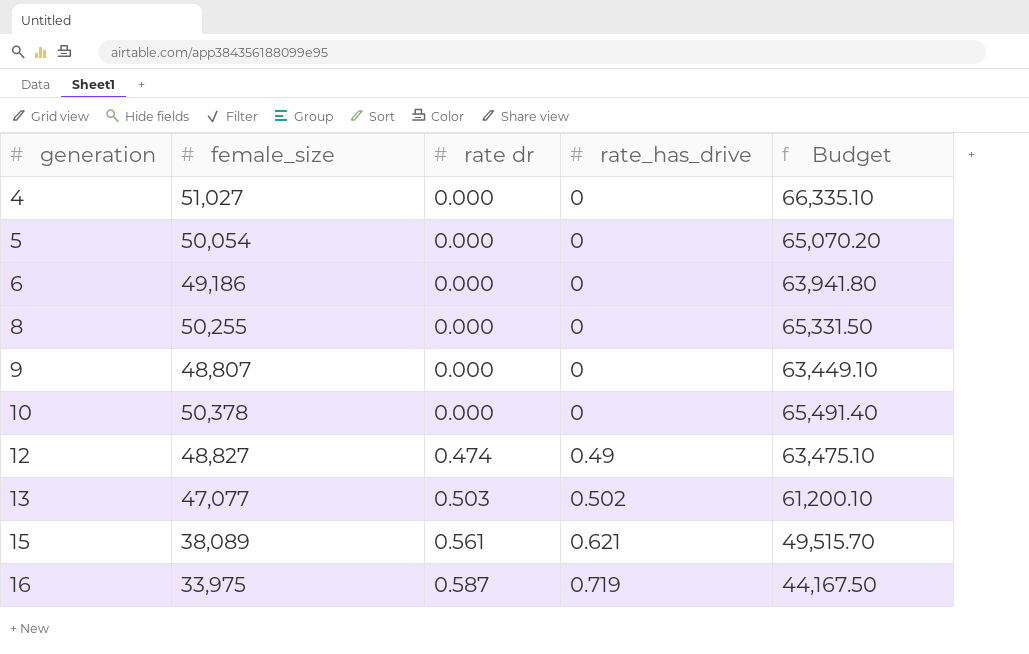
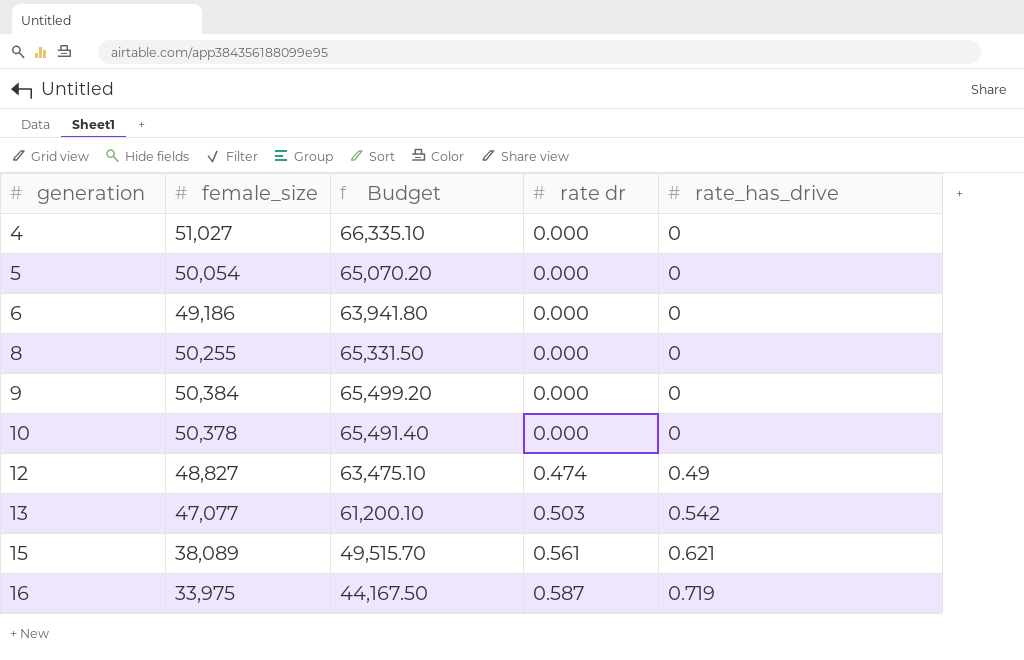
column Budget | position: 5 -> 3
9 | female_size: 48,807 -> 50,384
9 | Budget: 63,449.10 -> 65,499.20
13 | rate_has_drive: 0.502 -> 0.542

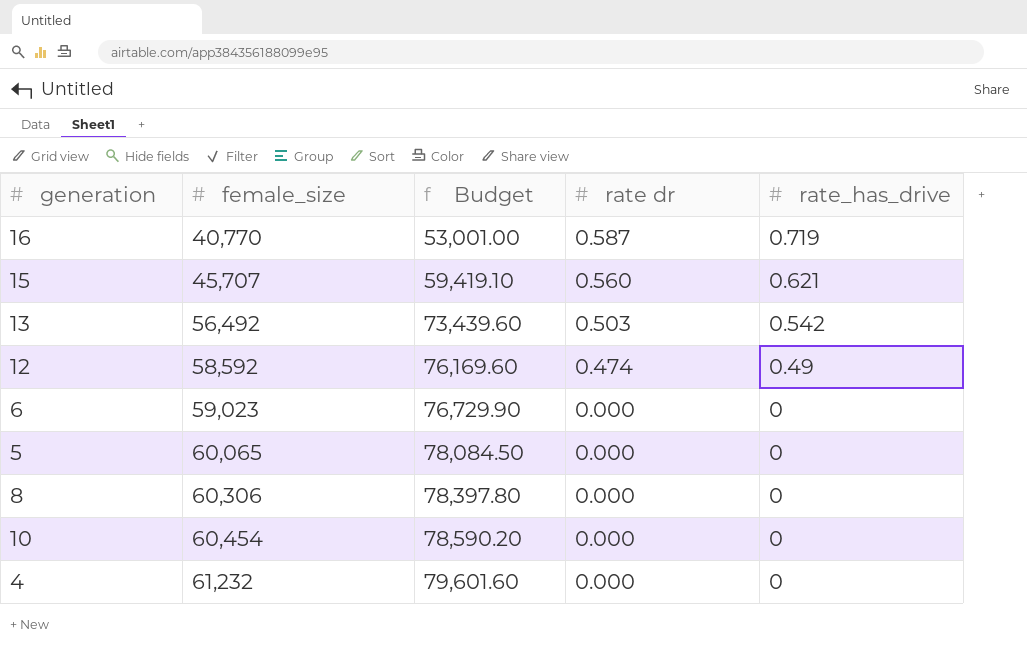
row order: generation ascending -> female_size ascending
row 9: 50,384 | 65,499.20 | 0.000 | 0 -> none
16 | female_size: 33,975 -> 40,770
16 | Budget: 44,167.50 -> 53,001.00
15 | female_size: 38,089 -> 45,707
15 | Budget: 49,515.70 -> 59,419.10
15 | rate dr: 0.561 -> 0.560
13 | female_size: 47,077 -> 56,492
13 | Budget: 61,200.10 -> 73,439.60
12 | female_size: 48,827 -> 58,592
12 | Budget: 63,475.10 -> 76,169.60
6 | female_size: 49,186 -> 59,023
6 | Budget: 63,941.80 -> 76,729.90
5 | female_size: 50,054 -> 60,065
5 | Budget: 65,070.20 -> 78,084.50
8 | female_size: 50,255 -> 60,306
8 | Budget: 65,331.50 -> 78,397.80
10 | female_size: 50,378 -> 60,454
10 | Budget: 65,491.40 -> 78,590.20
4 | female_size: 51,027 -> 61,232
4 | Budget: 66,335.10 -> 79,601.60

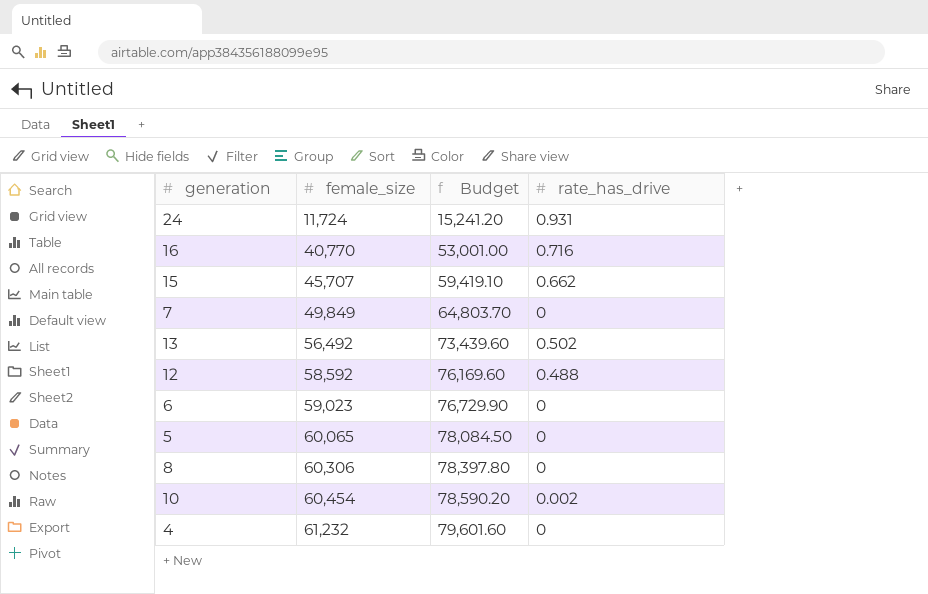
column rate dr | position: 4 -> none
row 24: none -> 11,724 | 15,241.20 | 0.931
16 | rate_has_drive: 0.719 -> 0.716
15 | rate_has_drive: 0.621 -> 0.662
row 7: none -> 49,849 | 64,803.70 | 0
13 | rate_has_drive: 0.542 -> 0.502
12 | rate_has_drive: 0.49 -> 0.488
10 | rate_has_drive: 0 -> 0.002

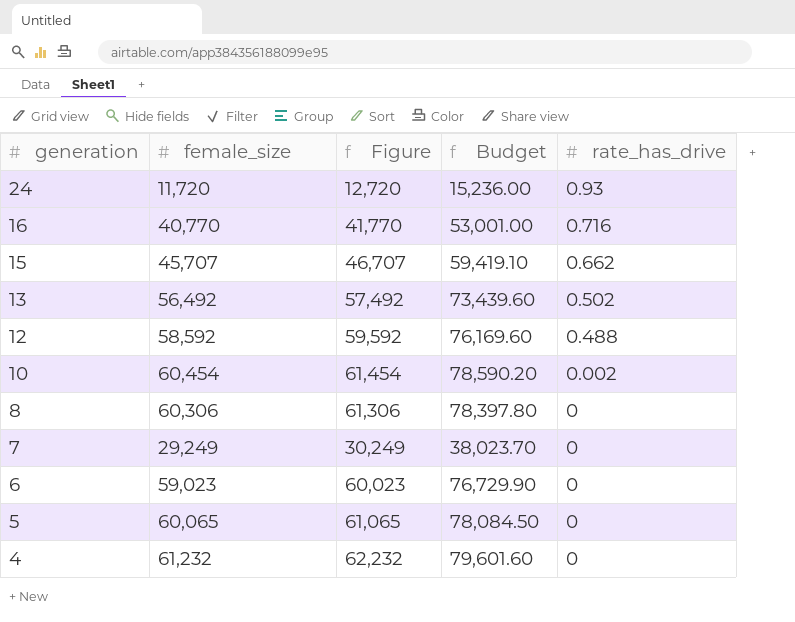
row order: female_size ascending -> generation descending
column Figure | formula: none -> [female_size] + 1000
24 | female_size: 11,724 -> 11,720
24 | Budget: 15,241.20 -> 15,236.00
24 | rate_has_drive: 0.931 -> 0.93
7 | female_size: 49,849 -> 29,249
7 | Budget: 64,803.70 -> 38,023.70

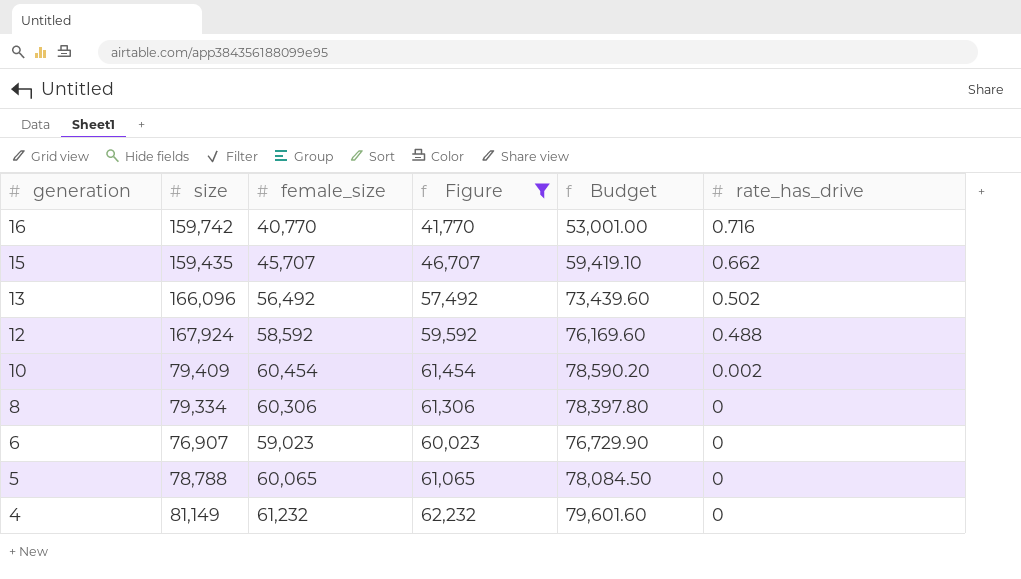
filter: none -> Figure >= 41,770
column size | position: none -> 2

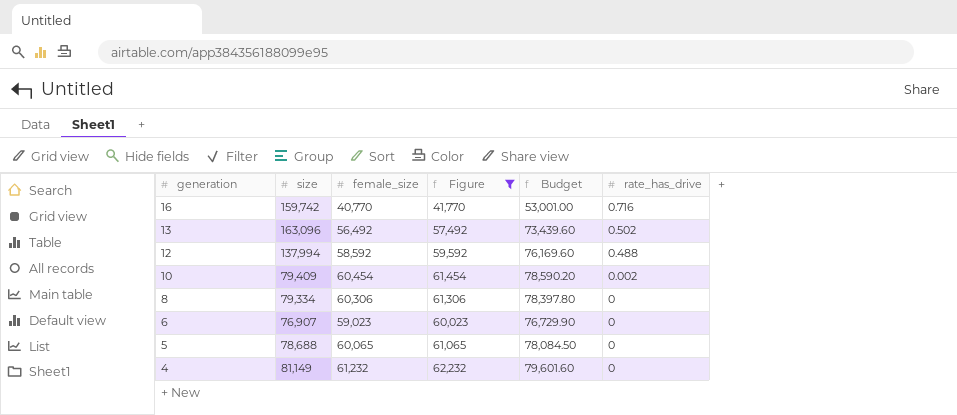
row 15: 159,435 | 45,707 | 46,707 | 59,419.10 | 0.662 -> none
13 | size: 166,096 -> 163,096
12 | size: 167,924 -> 137,994
5 | size: 78,788 -> 78,688

